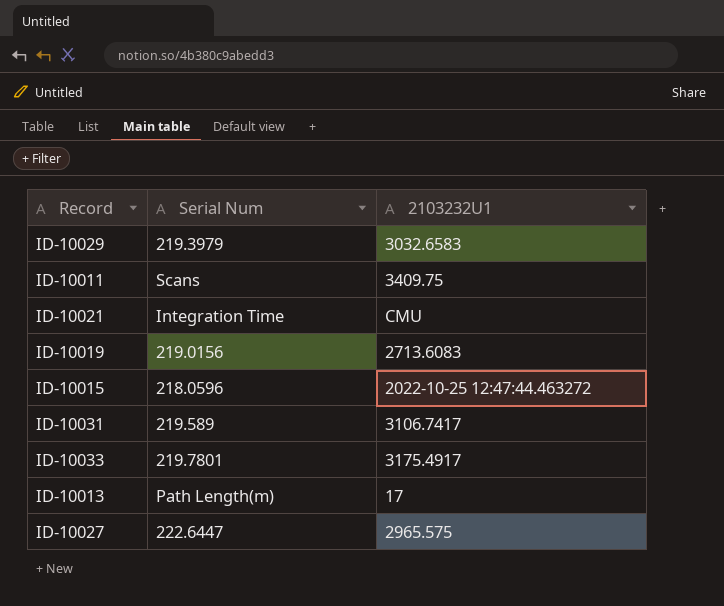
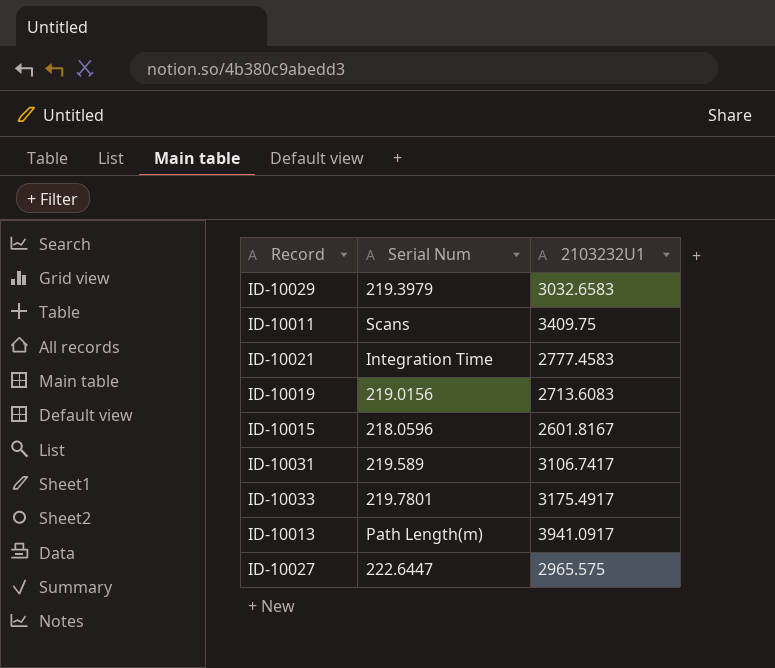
ID-10021 | 2103232U1: CMU -> 2777.4583
ID-10015 | 2103232U1: 2022-10-25 12:47:44.463272 -> 2601.8167
ID-10013 | 2103232U1: 17 -> 3941.0917

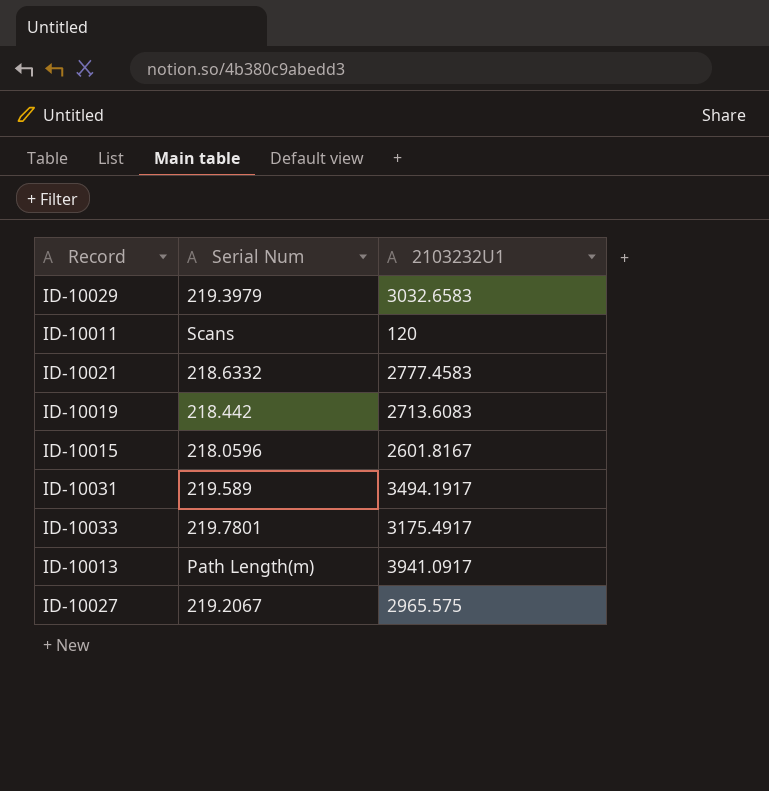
ID-10011 | 2103232U1: 3409.75 -> 120
ID-10021 | Serial Num: Integration Time -> 218.6332
ID-10019 | Serial Num: 219.0156 -> 218.442
ID-10031 | 2103232U1: 3106.7417 -> 3494.1917
ID-10027 | Serial Num: 222.6447 -> 219.2067

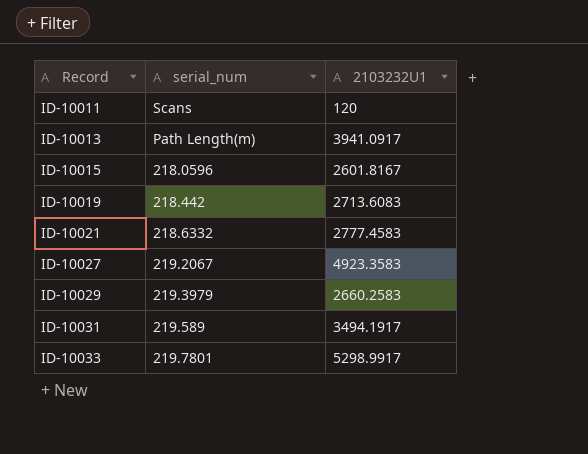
row order: none -> Record ascending
column name: Serial Num -> serial_num
ID-10027 | 2103232U1: 2965.575 -> 4923.3583
ID-10029 | 2103232U1: 3032.6583 -> 2660.2583
ID-10033 | 2103232U1: 3175.4917 -> 5298.9917

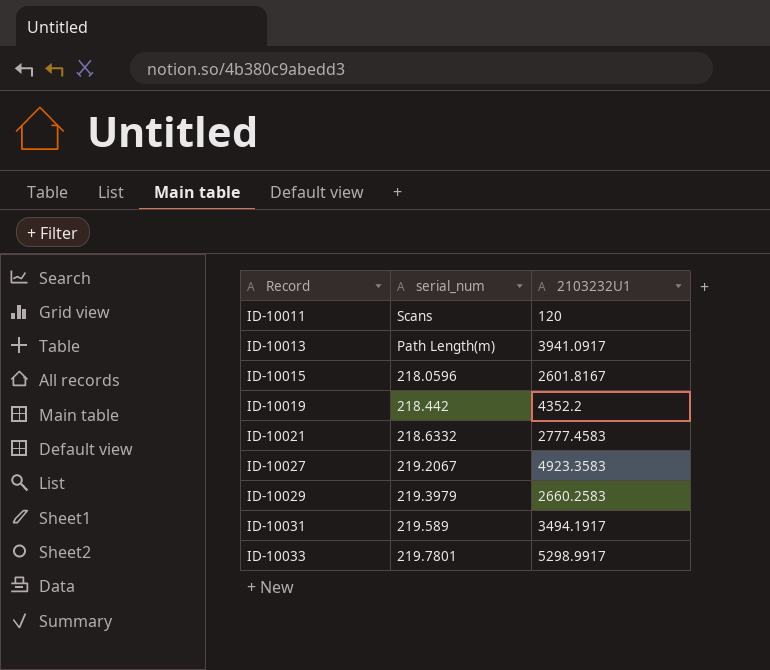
ID-10019 | 2103232U1: 2713.6083 -> 4352.2

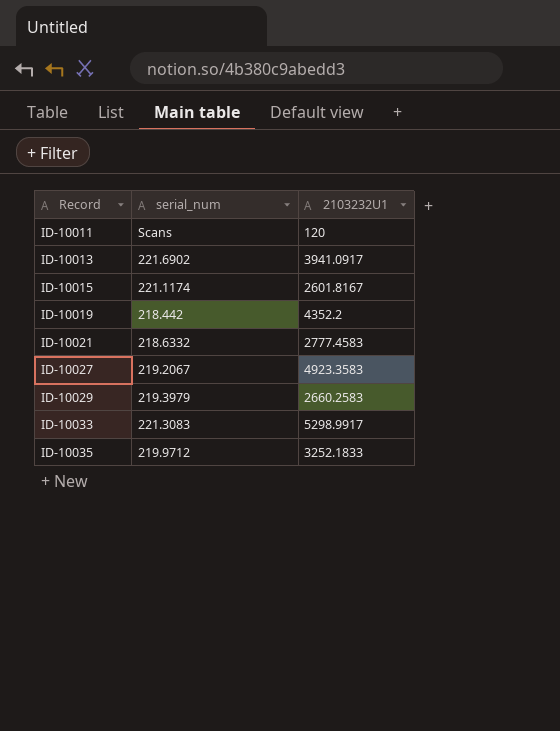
row ID-10031: 219.589 | 3494.1917 -> none
ID-10013 | serial_num: Path Length(m) -> 221.6902
ID-10015 | serial_num: 218.0596 -> 221.1174
ID-10033 | serial_num: 219.7801 -> 221.3083
row ID-10035: none -> 219.9712 | 3252.1833

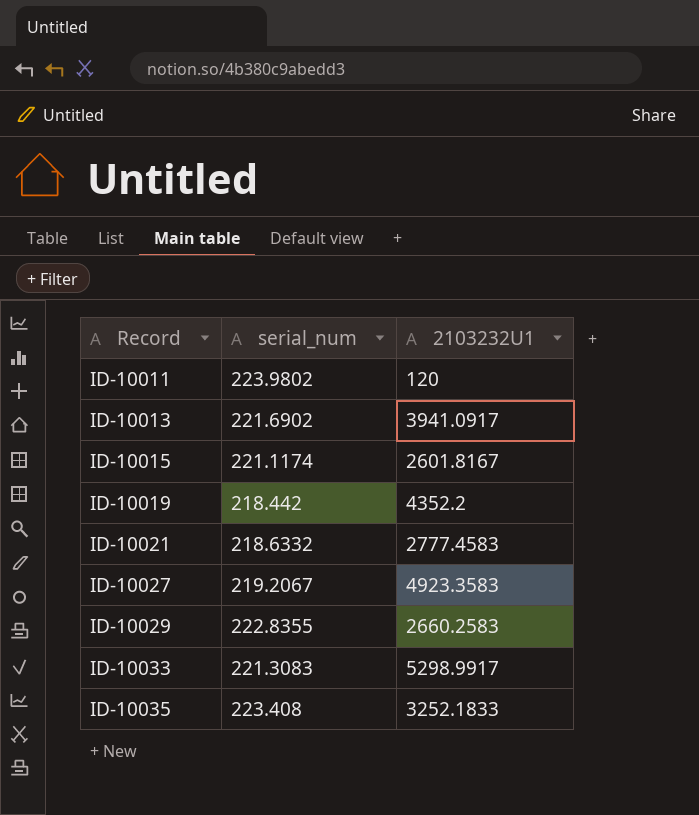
ID-10011 | serial_num: Scans -> 223.9802
ID-10029 | serial_num: 219.3979 -> 222.8355
ID-10035 | serial_num: 219.9712 -> 223.408

